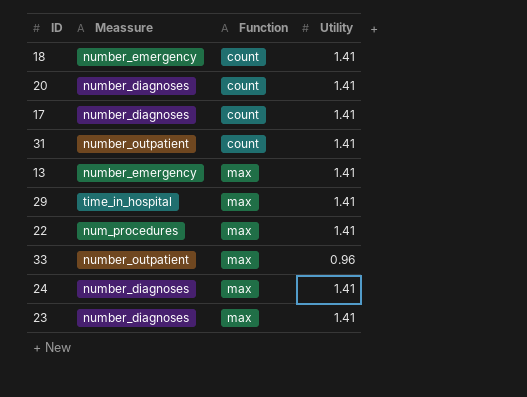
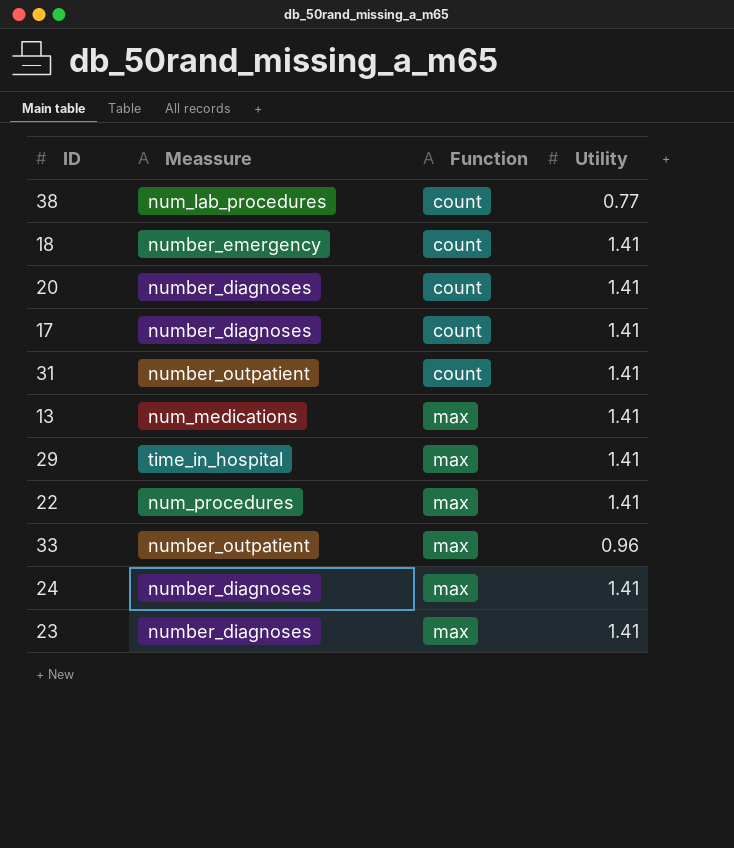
row 38: none -> num_lab_procedures | count | 0.77
13 | Meassure: number_emergency -> num_medications

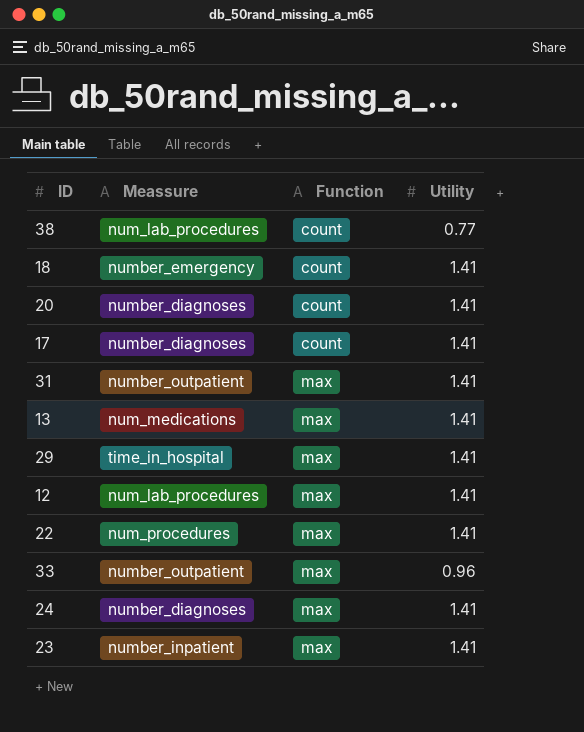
31 | Function: count -> max
row 12: none -> num_lab_procedures | max | 1.41
23 | Meassure: number_diagnoses -> number_inpatient

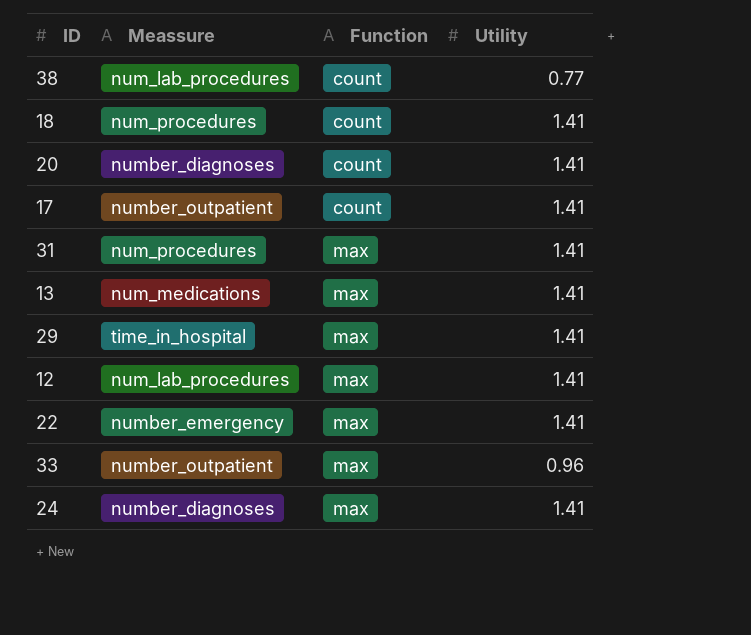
row 23: number_inpatient | max | 1.41 -> none
18 | Meassure: number_emergency -> num_procedures
17 | Meassure: number_diagnoses -> number_outpatient
31 | Meassure: number_outpatient -> num_procedures
22 | Meassure: num_procedures -> number_emergency

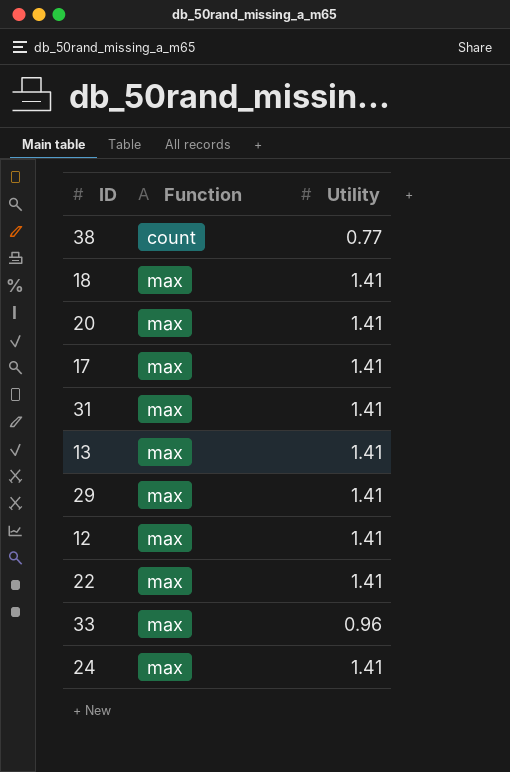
column Meassure | position: 2 -> none
18 | Function: count -> max
20 | Function: count -> max
17 | Function: count -> max

